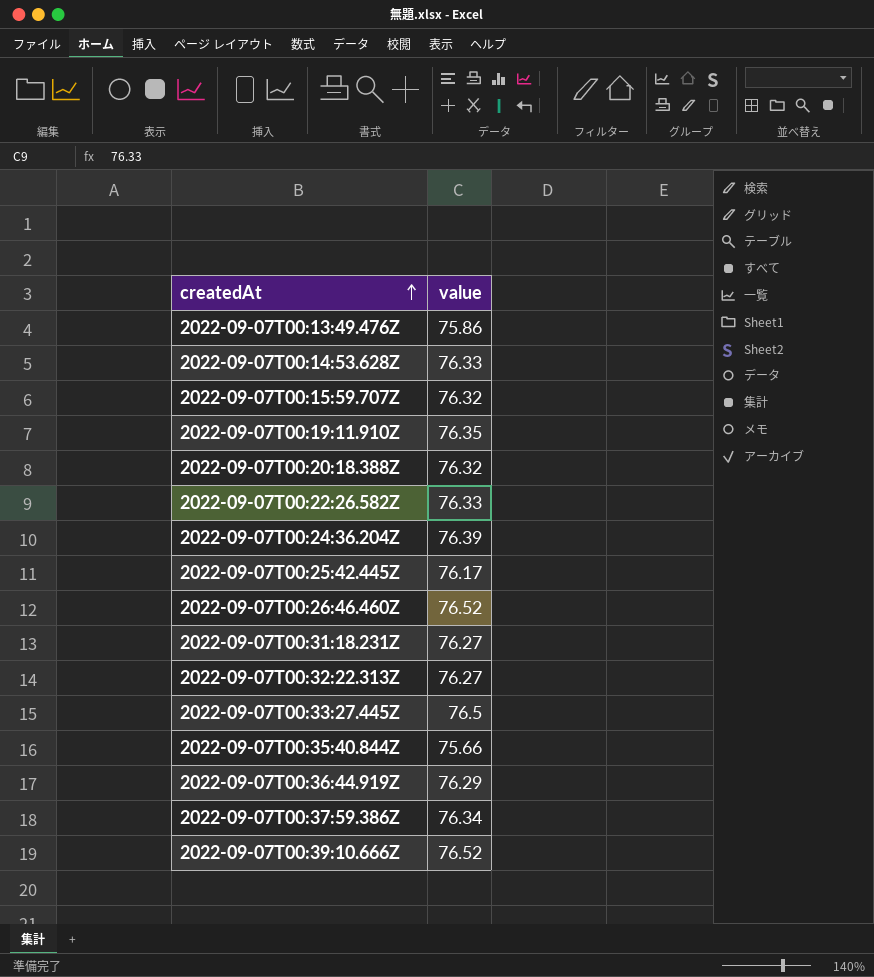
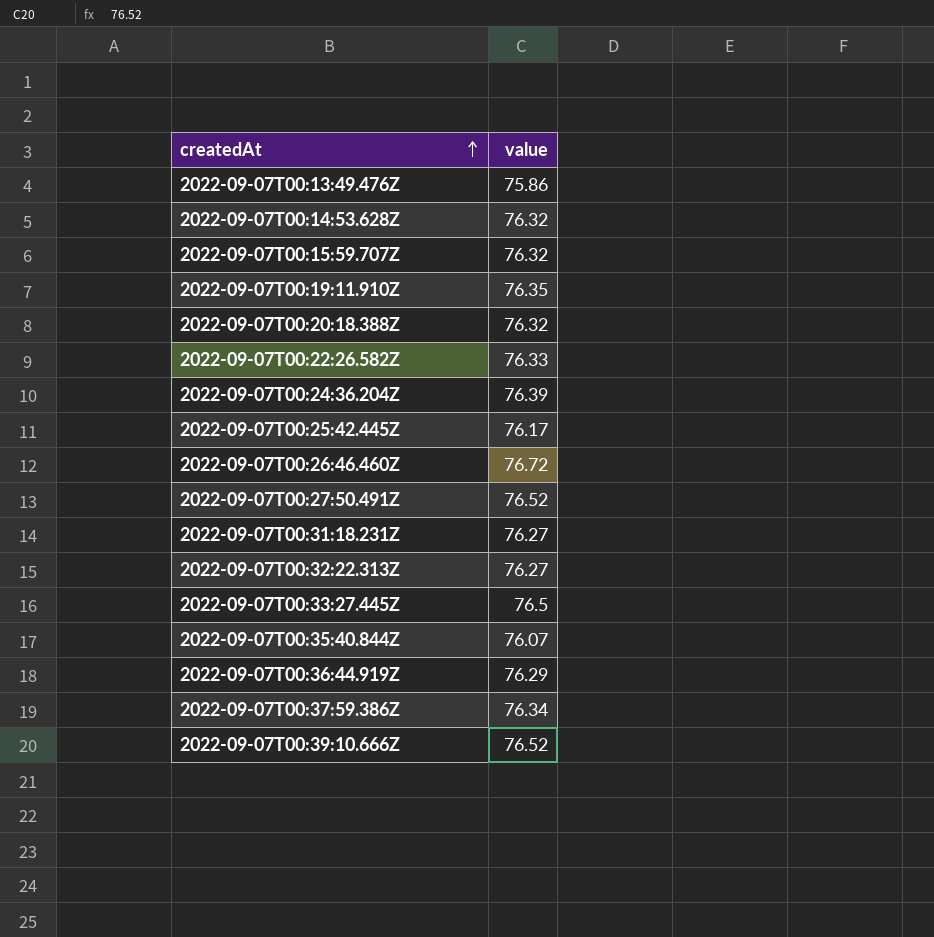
2022-09-07T00:14:53.628Z | value: 76.33 -> 76.32
2022-09-07T00:26:46.460Z | value: 76.52 -> 76.72
row 2022-09-07T00:27:50.491Z: none -> 76.52
2022-09-07T00:35:40.844Z | value: 75.66 -> 76.07

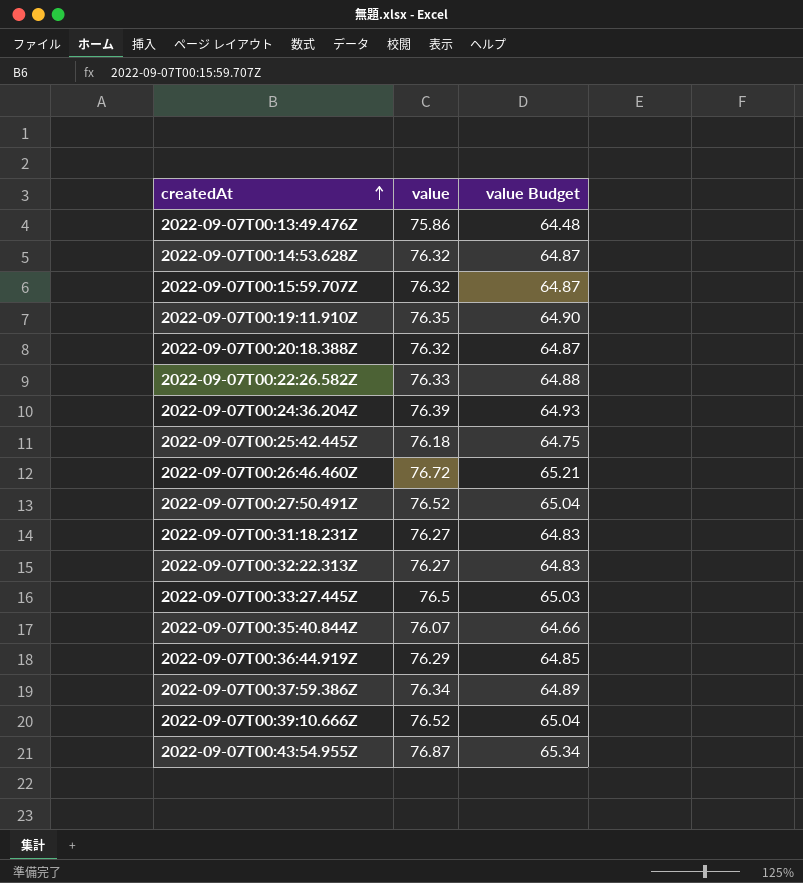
column value Budget | formula: none -> [value] * 0.85
2022-09-07T00:25:42.445Z | value: 76.17 -> 76.18
row 2022-09-07T00:43:54.955Z: none -> 76.87 | 65.34

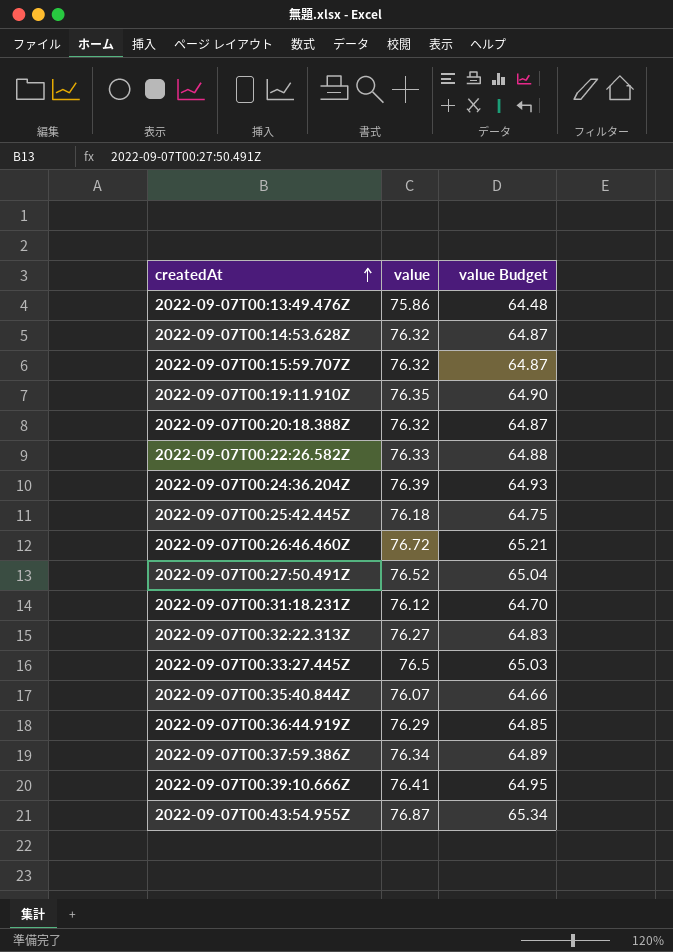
2022-09-07T00:31:18.231Z | value: 76.27 -> 76.12
2022-09-07T00:31:18.231Z | value Budget: 64.83 -> 64.70
2022-09-07T00:39:10.666Z | value: 76.52 -> 76.41
2022-09-07T00:39:10.666Z | value Budget: 65.04 -> 64.95

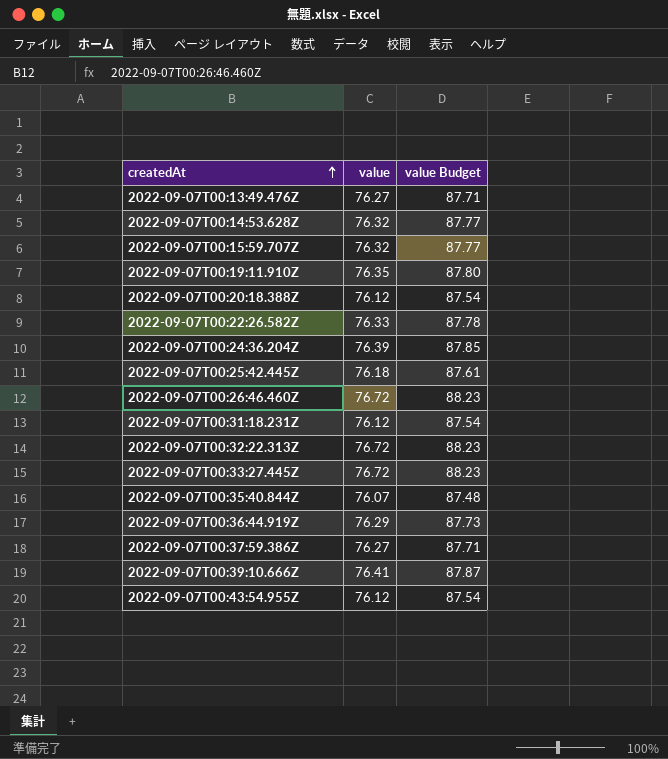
column value Budget | formula: [value] * 0.85 -> [value] * 1.15
row 2022-09-07T00:27:50.491Z: 76.52 | 65.04 -> none
2022-09-07T00:13:49.476Z | value: 75.86 -> 76.27
2022-09-07T00:20:18.388Z | value: 76.32 -> 76.12
2022-09-07T00:32:22.313Z | value: 76.27 -> 76.72
2022-09-07T00:33:27.445Z | value: 76.5 -> 76.72
2022-09-07T00:37:59.386Z | value: 76.34 -> 76.27
2022-09-07T00:43:54.955Z | value: 76.87 -> 76.12

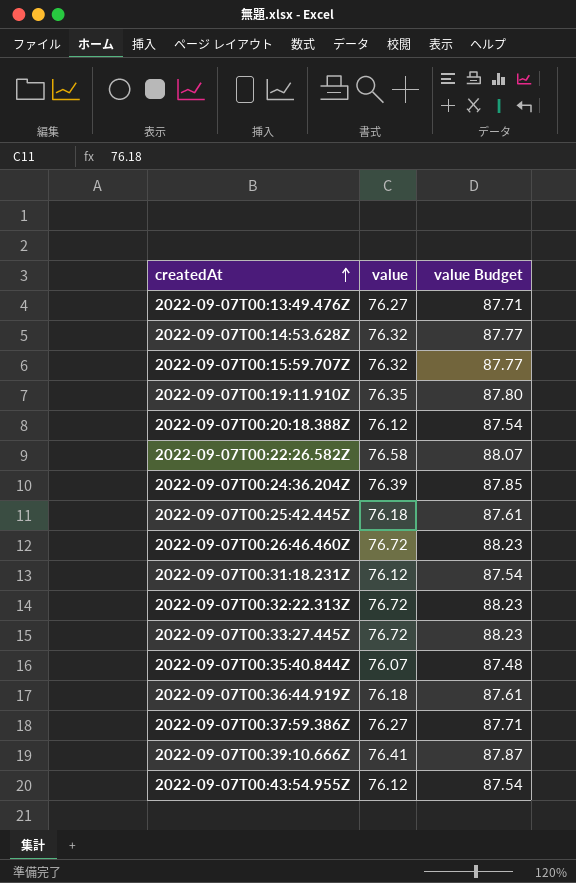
2022-09-07T00:22:26.582Z | value: 76.33 -> 76.58
2022-09-07T00:22:26.582Z | value Budget: 87.78 -> 88.07
2022-09-07T00:36:44.919Z | value: 76.29 -> 76.18
2022-09-07T00:36:44.919Z | value Budget: 87.73 -> 87.61

